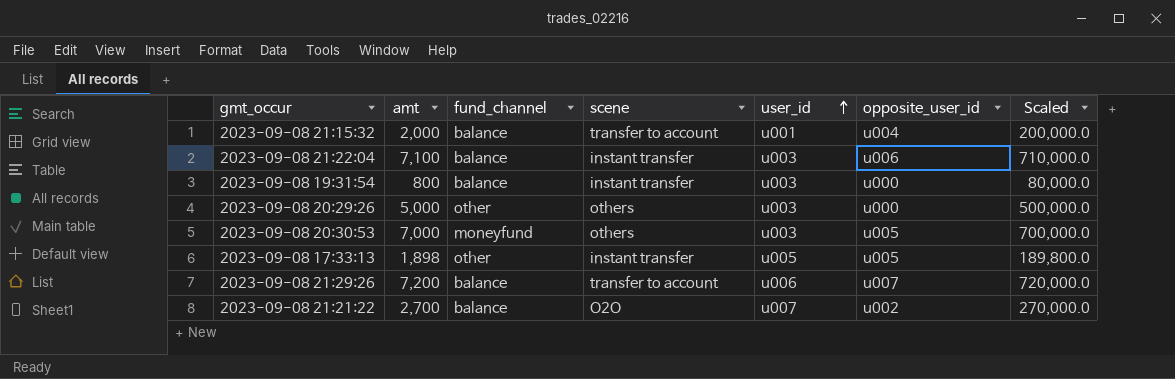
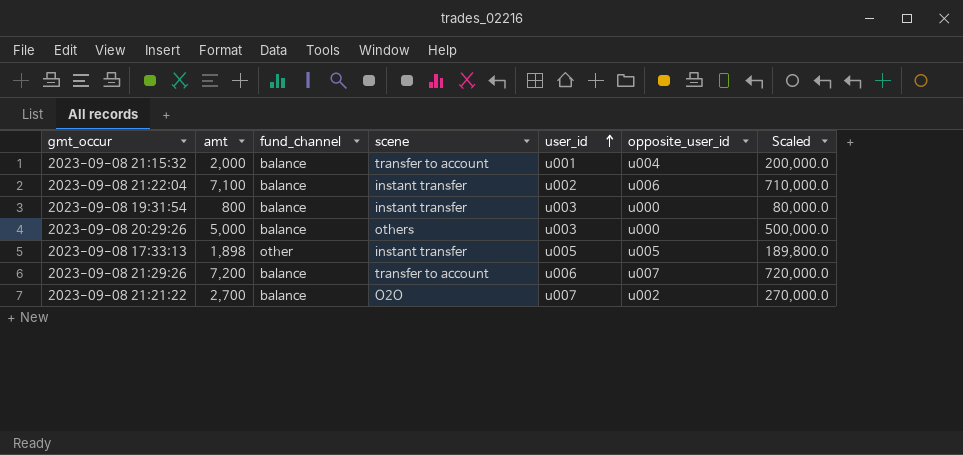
row 2023-09-08 20:30:53: 7,000 | moneyfund | others | u003 | u005 | 700,000.0 -> none
2023-09-08 21:22:04 | user_id: u003 -> u002
2023-09-08 20:29:26 | fund_channel: other -> balance

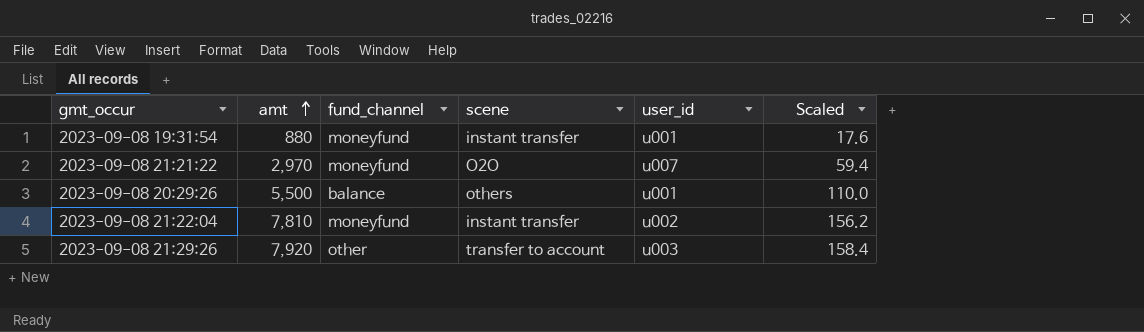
row order: user_id ascending -> amt ascending
column opposite_user_id | position: 6 -> none
column Scaled | formula: [amt] * 100 -> [amt] * 0.02
row 2023-09-08 21:15:32: 2,000 | balance | transfer to account | u001 | u004 | 200,000.0 -> none
row 2023-09-08 17:33:13: 1,898 | other | instant transfer | u005 | u005 | 189,800.0 -> none
2023-09-08 19:31:54 | amt: 800 -> 880
2023-09-08 19:31:54 | fund_channel: balance -> moneyfund
2023-09-08 19:31:54 | user_id: u003 -> u001
2023-09-08 21:21:22 | amt: 2,700 -> 2,970
2023-09-08 21:21:22 | fund_channel: balance -> moneyfund
2023-09-08 20:29:26 | amt: 5,000 -> 5,500
2023-09-08 20:29:26 | user_id: u003 -> u001
2023-09-08 21:22:04 | amt: 7,100 -> 7,810
2023-09-08 21:22:04 | fund_channel: balance -> moneyfund
2023-09-08 21:29:26 | amt: 7,200 -> 7,920
2023-09-08 21:29:26 | fund_channel: balance -> other
2023-09-08 21:29:26 | user_id: u006 -> u003

